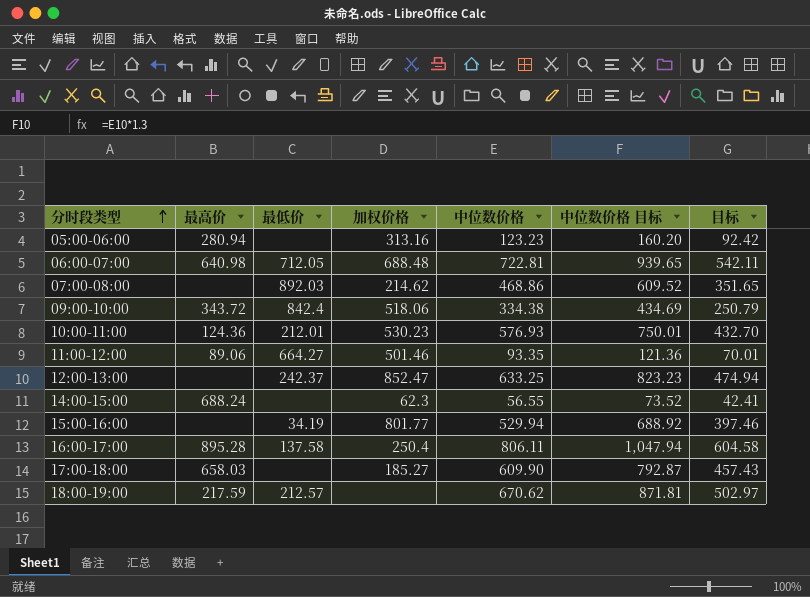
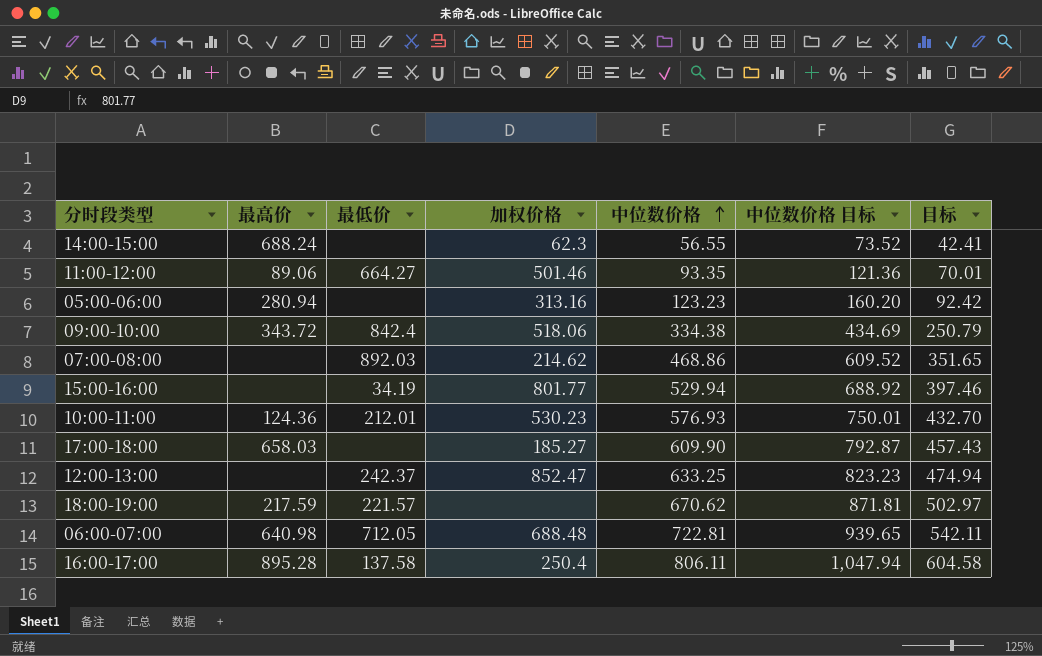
row order: 分时段类型 ascending -> 中位数价格 ascending
18:00-19:00 | 最低价: 212.57 -> 221.57

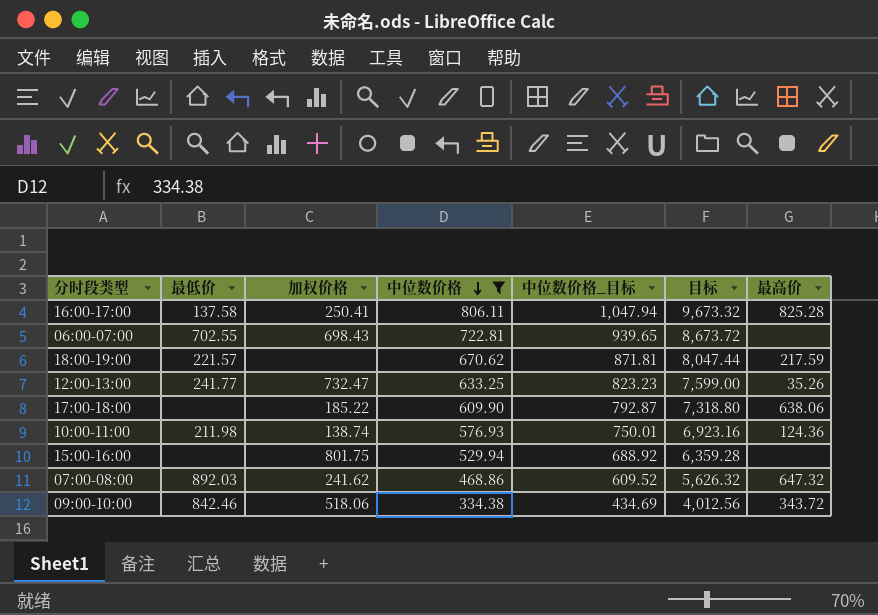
filter: none -> 中位数价格 >= 334.38
row order: 中位数价格 ascending -> 中位数价格 descending
column name: 中位数价格 目标 -> 中位数价格_目标
column 目标 | formula: [中位数价格] * 0.75 -> [中位数价格] * 12
column 最高价 | position: 2 -> 7
16:00-17:00 | 加权价格: 250.4 -> 250.41
16:00-17:00 | 最高价: 895.28 -> 825.28
06:00-07:00 | 最低价: 712.05 -> 702.55
06:00-07:00 | 加权价格: 688.48 -> 698.43
06:00-07:00 | 最高价: 640.98 -> none
12:00-13:00 | 最低价: 242.37 -> 241.77
12:00-13:00 | 加权价格: 852.47 -> 732.47
12:00-13:00 | 最高价: none -> 35.26
17:00-18:00 | 加权价格: 185.27 -> 185.22
17:00-18:00 | 最高价: 658.03 -> 638.06
10:00-11:00 | 最低价: 212.01 -> 211.98
10:00-11:00 | 加权价格: 530.23 -> 138.74
15:00-16:00 | 最低价: 34.19 -> none
15:00-16:00 | 加权价格: 801.77 -> 801.75
07:00-08:00 | 加权价格: 214.62 -> 241.62
07:00-08:00 | 最高价: none -> 647.32
09:00-10:00 | 最低价: 842.4 -> 842.46

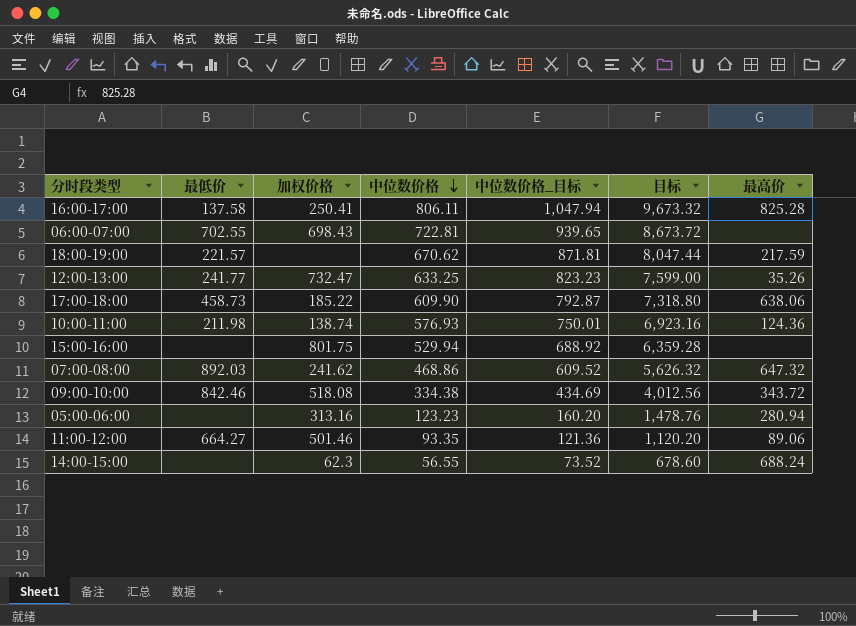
filter: 中位数价格 >= 334.38 -> none
17:00-18:00 | 最低价: none -> 458.73
09:00-10:00 | 加权价格: 518.06 -> 518.08

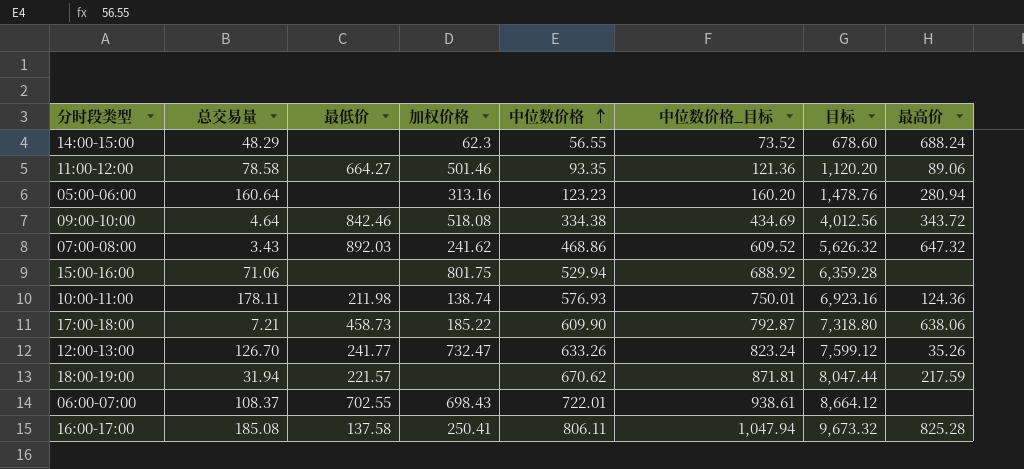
row order: 中位数价格 descending -> 中位数价格 ascending
column 总交易量 | position: none -> 2
12:00-13:00 | 中位数价格: 633.25 -> 633.26
12:00-13:00 | 中位数价格_目标: 823.23 -> 823.24
12:00-13:00 | 目标: 7,599.00 -> 7,599.12
06:00-07:00 | 中位数价格: 722.81 -> 722.01
06:00-07:00 | 中位数价格_目标: 939.65 -> 938.61
06:00-07:00 | 目标: 8,673.72 -> 8,664.12

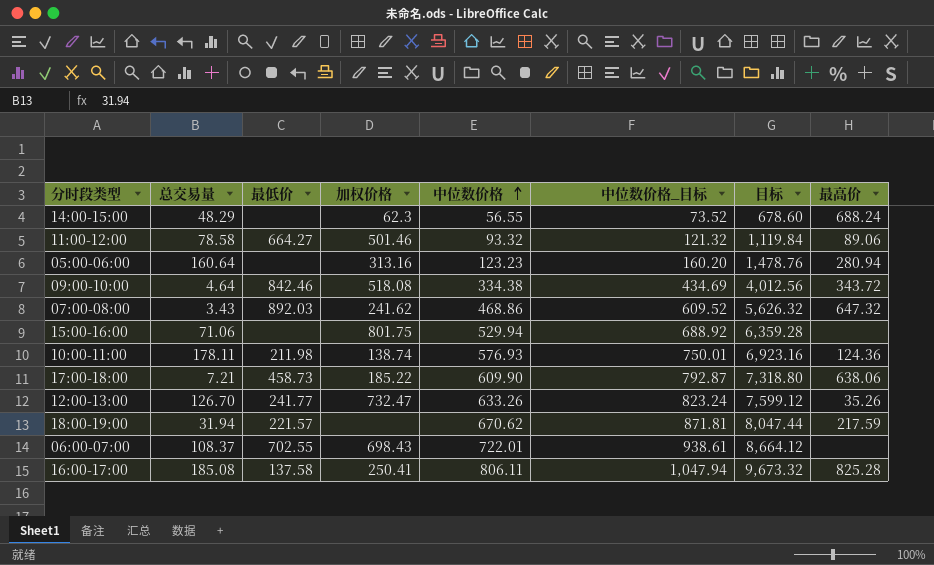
11:00-12:00 | 中位数价格: 93.35 -> 93.32
11:00-12:00 | 中位数价格_目标: 121.36 -> 121.32
11:00-12:00 | 目标: 1,120.20 -> 1,119.84

